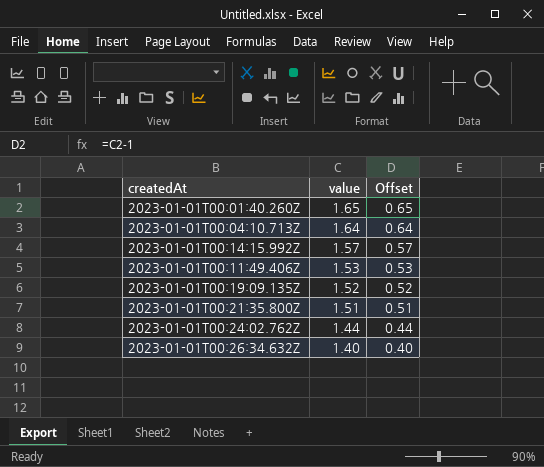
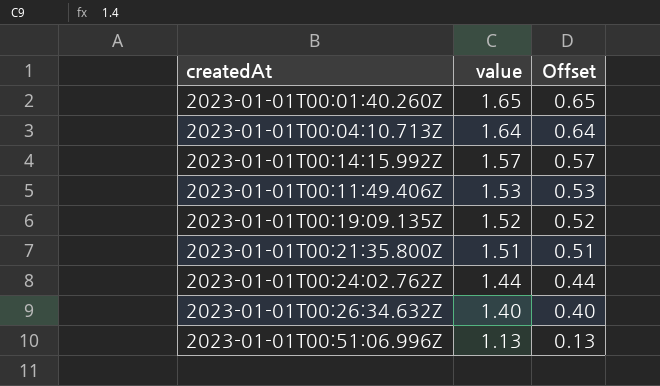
row 2023-01-01T00:51:06.996Z: none -> 1.13 | 0.13

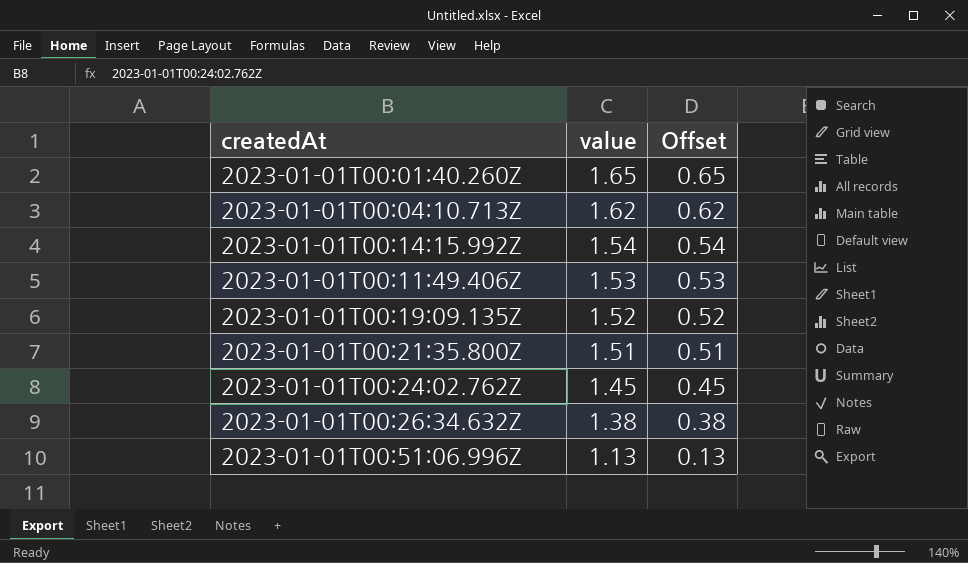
2023-01-01T00:04:10.713Z | value: 1.64 -> 1.62
2023-01-01T00:04:10.713Z | Offset: 0.64 -> 0.62
2023-01-01T00:14:15.992Z | value: 1.57 -> 1.54
2023-01-01T00:14:15.992Z | Offset: 0.57 -> 0.54
2023-01-01T00:24:02.762Z | value: 1.44 -> 1.45
2023-01-01T00:24:02.762Z | Offset: 0.44 -> 0.45
2023-01-01T00:26:34.632Z | value: 1.40 -> 1.38
2023-01-01T00:26:34.632Z | Offset: 0.40 -> 0.38

